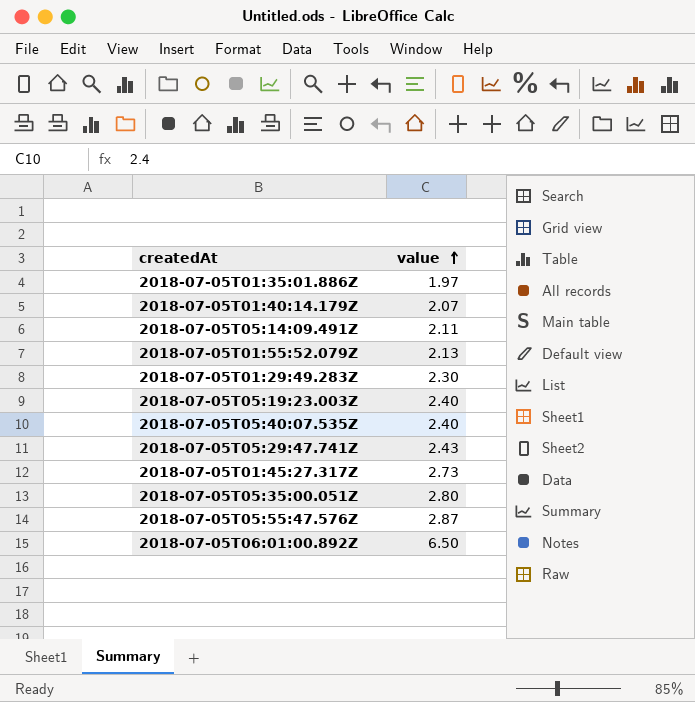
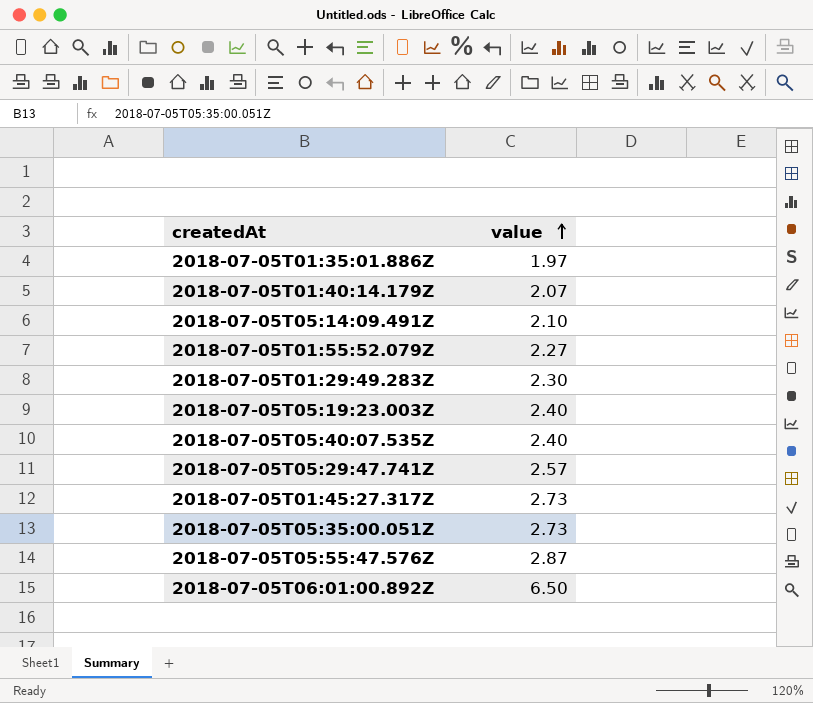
2018-07-05T05:14:09.491Z | value: 2.11 -> 2.10
2018-07-05T01:55:52.079Z | value: 2.13 -> 2.27
2018-07-05T05:29:47.741Z | value: 2.43 -> 2.57
2018-07-05T05:35:00.051Z | value: 2.80 -> 2.73

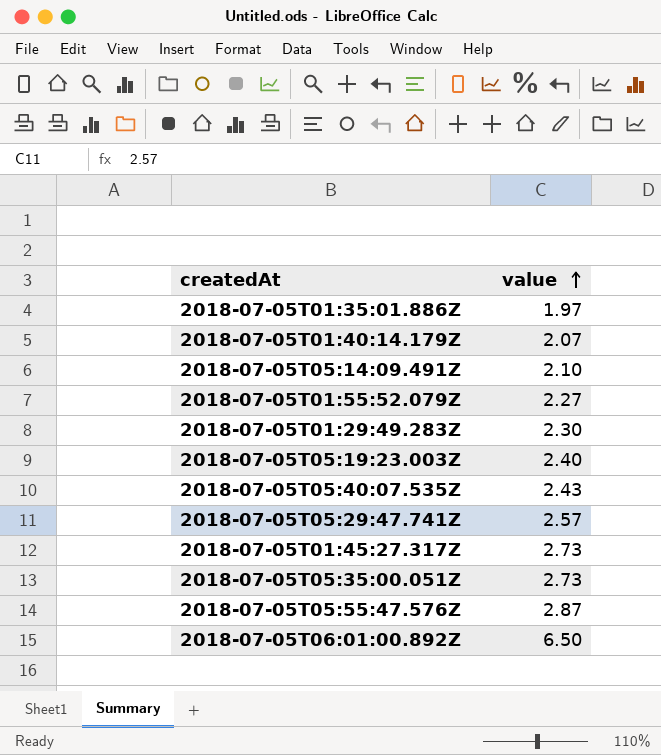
2018-07-05T05:40:07.535Z | value: 2.40 -> 2.43

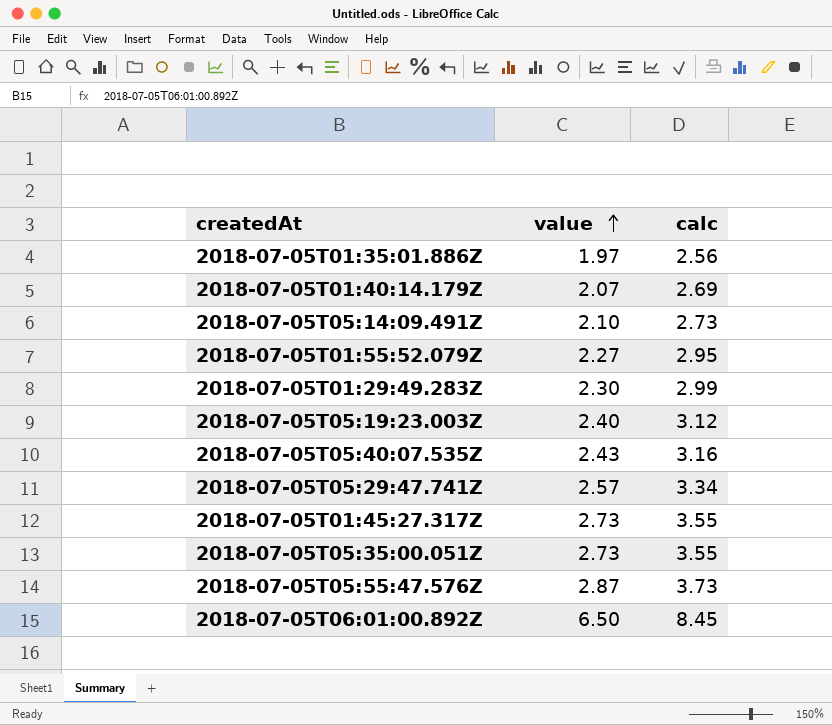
column calc | formula: none -> [value] * 1.3

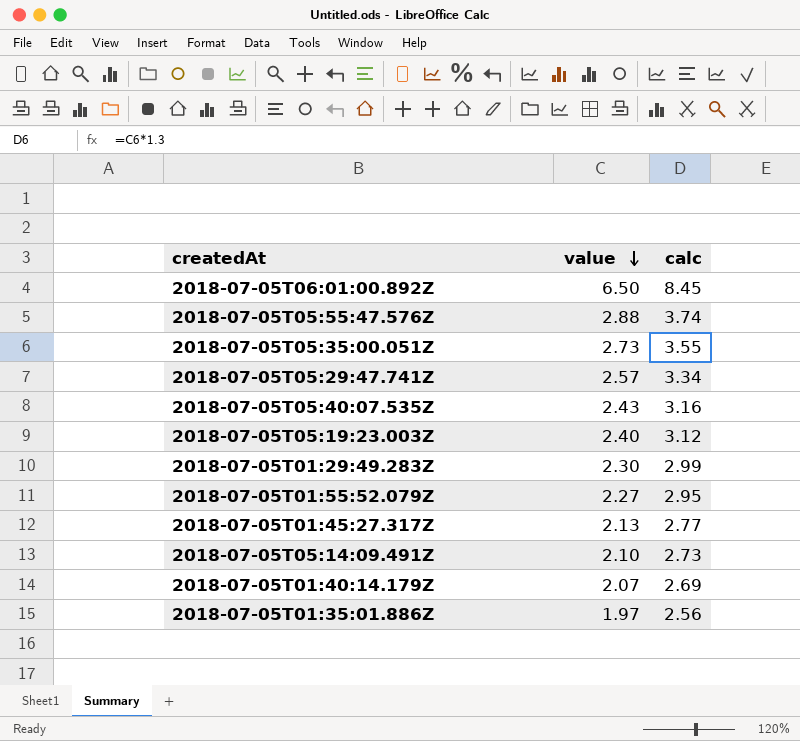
row order: value ascending -> value descending
2018-07-05T05:55:47.576Z | value: 2.87 -> 2.88
2018-07-05T05:55:47.576Z | calc: 3.73 -> 3.74
2018-07-05T01:45:27.317Z | value: 2.73 -> 2.13
2018-07-05T01:45:27.317Z | calc: 3.55 -> 2.77

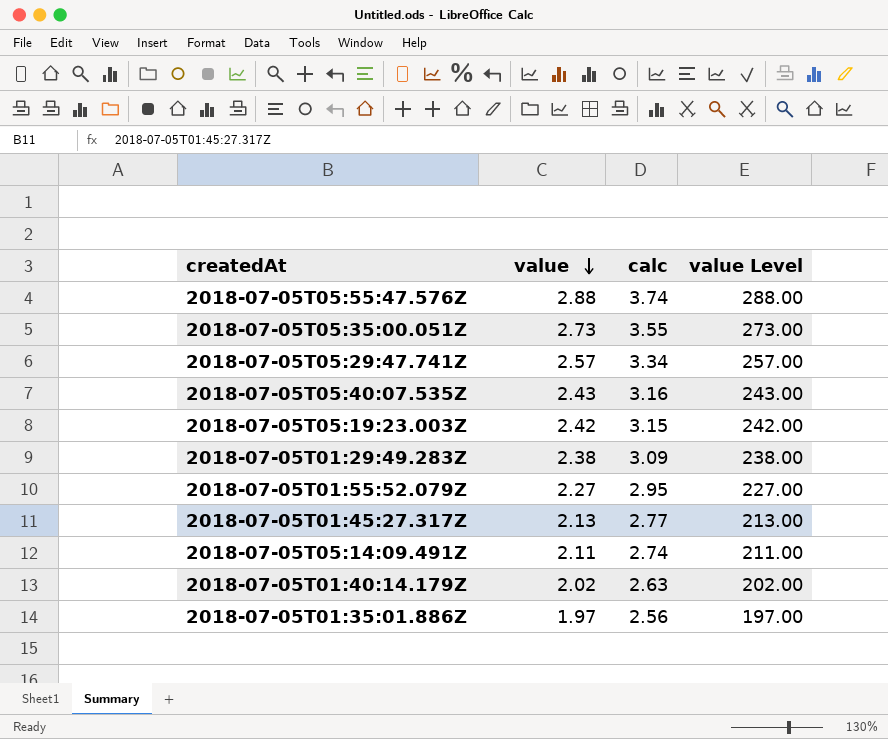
column value Level | formula: none -> [value] * 100
row 2018-07-05T06:01:00.892Z: 6.50 | 8.45 -> none
2018-07-05T05:19:23.003Z | value: 2.40 -> 2.42
2018-07-05T05:19:23.003Z | calc: 3.12 -> 3.15
2018-07-05T01:29:49.283Z | value: 2.30 -> 2.38
2018-07-05T01:29:49.283Z | calc: 2.99 -> 3.09
2018-07-05T05:14:09.491Z | value: 2.10 -> 2.11
2018-07-05T05:14:09.491Z | calc: 2.73 -> 2.74
2018-07-05T01:40:14.179Z | value: 2.07 -> 2.02
2018-07-05T01:40:14.179Z | calc: 2.69 -> 2.63

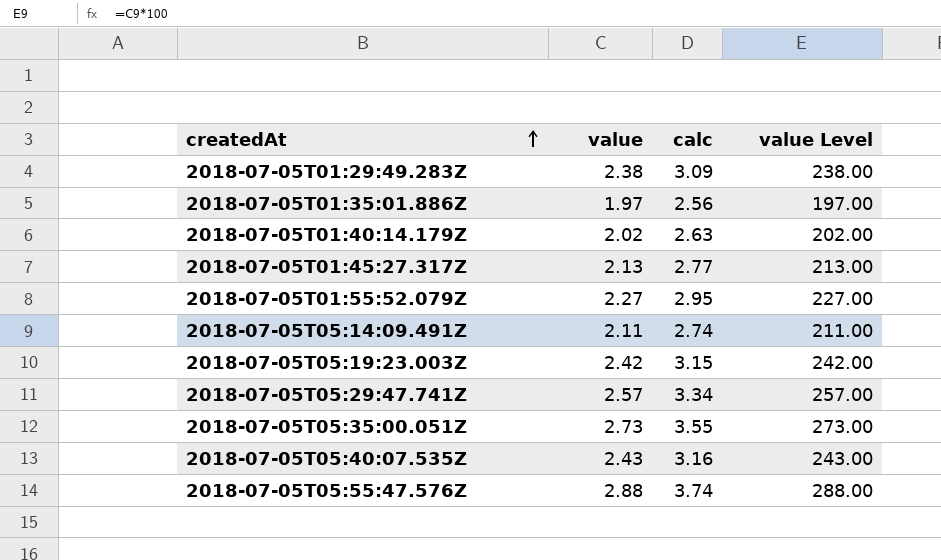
row order: value descending -> createdAt ascending

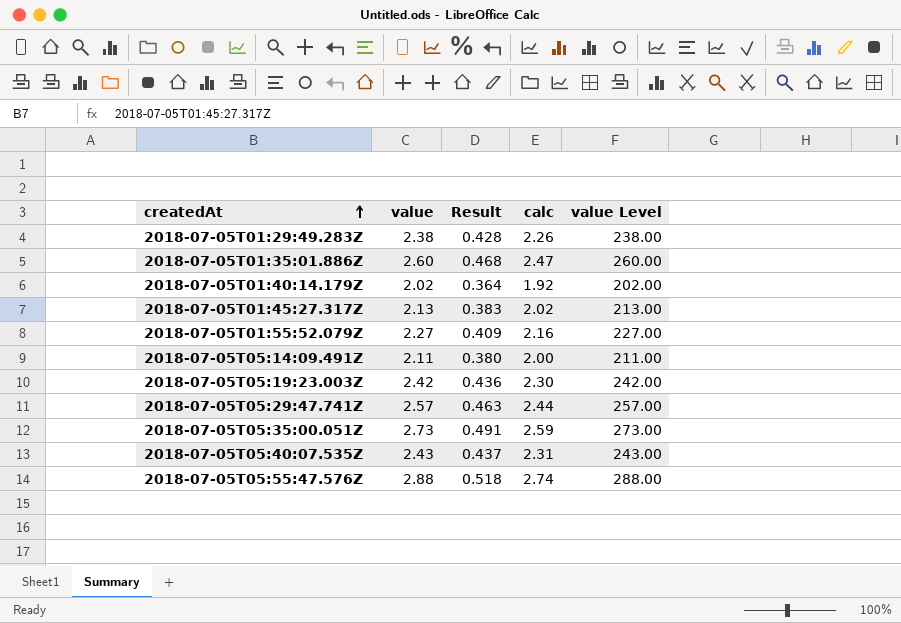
column Result | formula: none -> [value] * 0.18
column calc | formula: [value] * 1.3 -> [value] * 0.95
2018-07-05T01:35:01.886Z | value: 1.97 -> 2.60
2018-07-05T01:35:01.886Z | value Level: 197.00 -> 260.00

